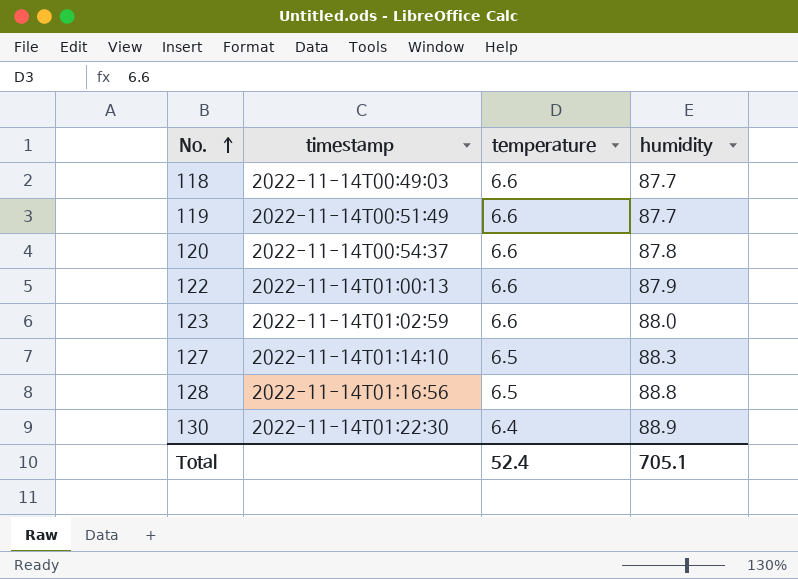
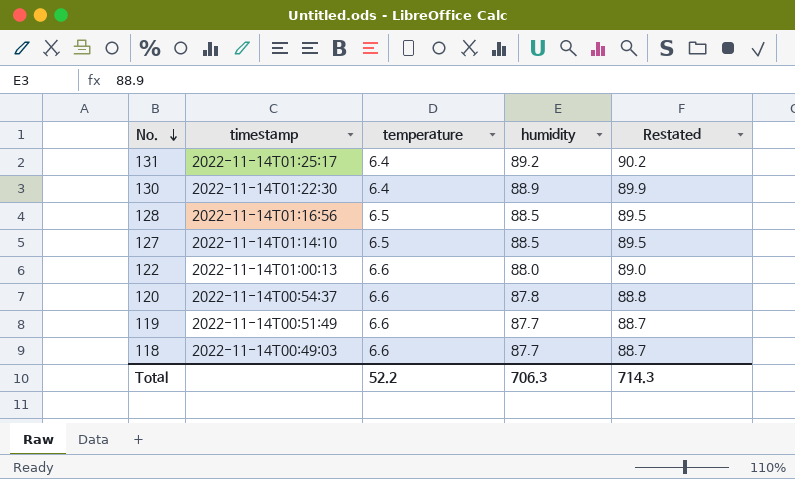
row order: No. ascending -> No. descending
column Restated | formula: none -> [humidity] + 1
row 123: 2022-11-14T01:02:59 | 6.6 | 88.0 -> none
row 131: none -> 2022-11-14T01:25:17 | 6.4 | 89.2 | 90.2
128 | humidity: 88.8 -> 88.5
127 | humidity: 88.3 -> 88.5
122 | humidity: 87.9 -> 88.0
Total | temperature: 52.4 -> 52.2
Total | humidity: 705.1 -> 706.3

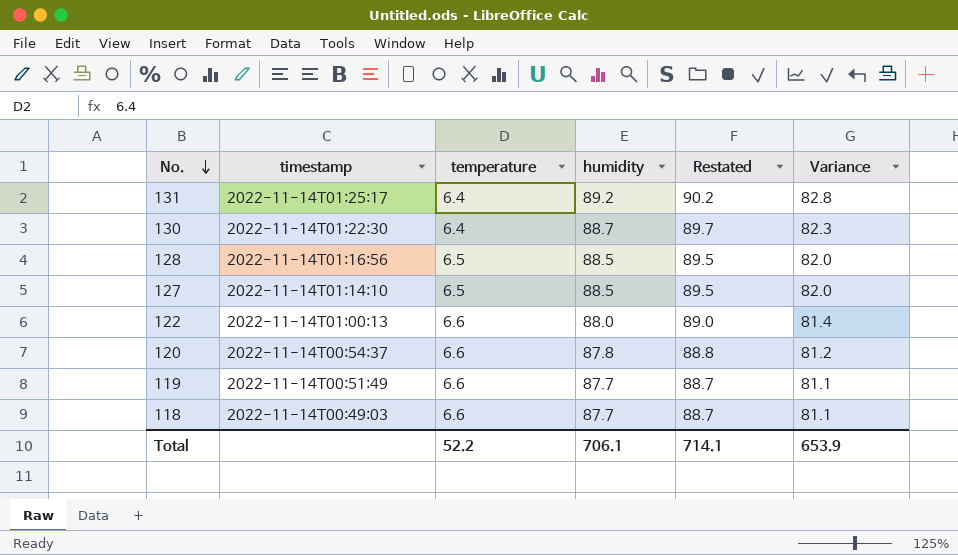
column Variance | formula: none -> [humidity] - [temperature]
130 | humidity: 88.9 -> 88.7
130 | Restated: 89.9 -> 89.7
Total | humidity: 706.3 -> 706.1
Total | Restated: 714.3 -> 714.1

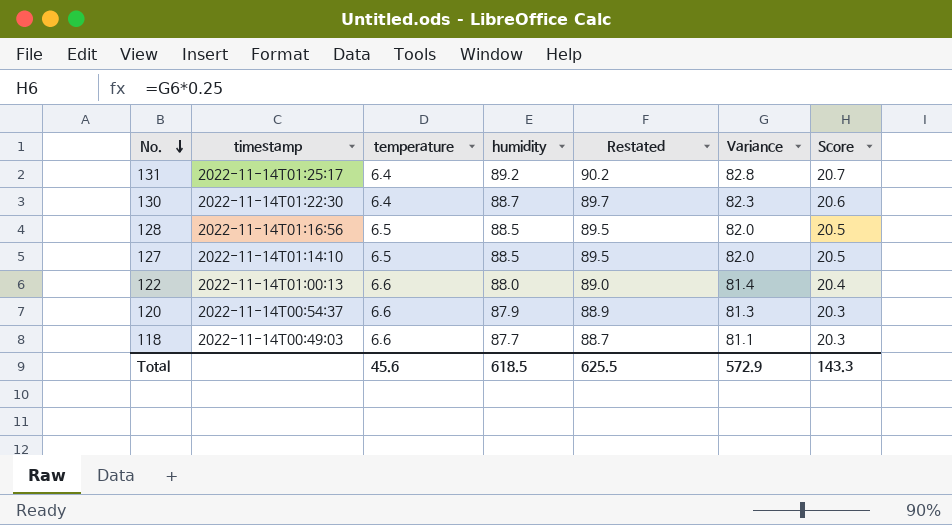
column Score | formula: none -> [Variance] * 0.25
row 119: 2022-11-14T00:51:49 | 6.6 | 87.7 | 88.7 | 81.1 -> none
120 | humidity: 87.8 -> 87.9
120 | Restated: 88.8 -> 88.9
120 | Variance: 81.2 -> 81.3
Total | temperature: 52.2 -> 45.6
Total | humidity: 706.1 -> 618.5
Total | Restated: 714.1 -> 625.5
Total | Variance: 653.9 -> 572.9

